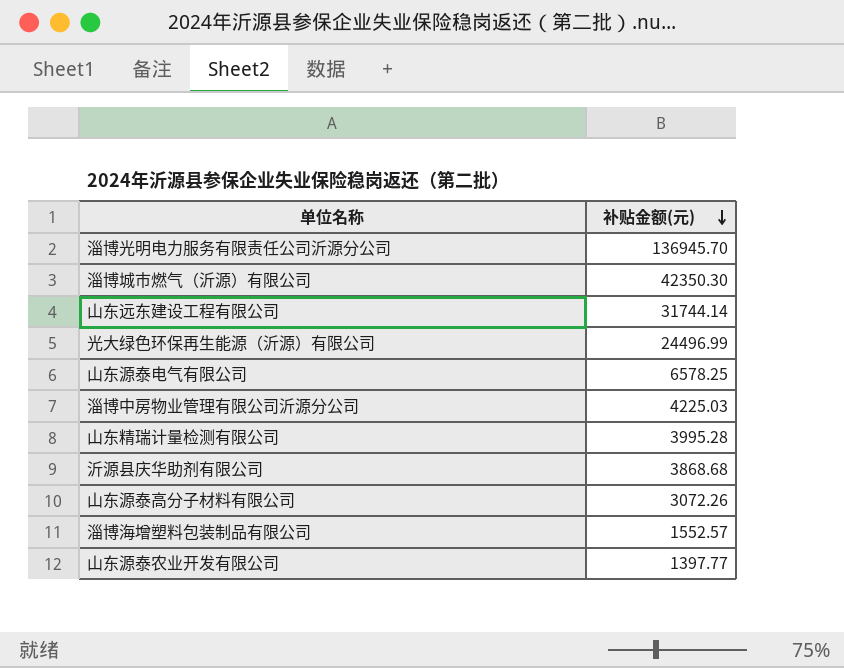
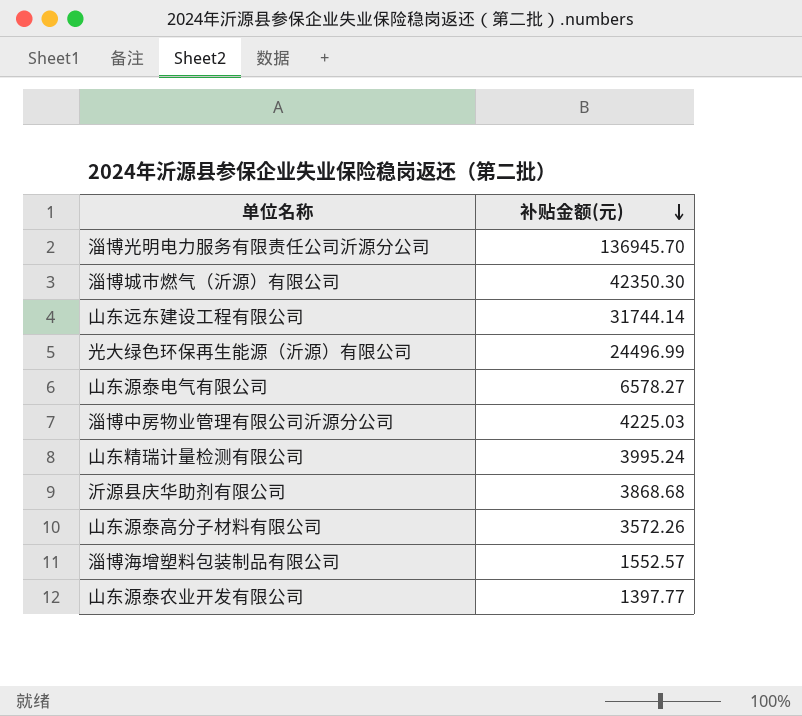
山东源泰电气有限公司 | 补贴金额(元): 6578.25 -> 6578.27
山东精瑞计量检测有限公司 | 补贴金额(元): 3995.28 -> 3995.24
山东源泰高分子材料有限公司 | 补贴金额(元): 3072.26 -> 3572.26

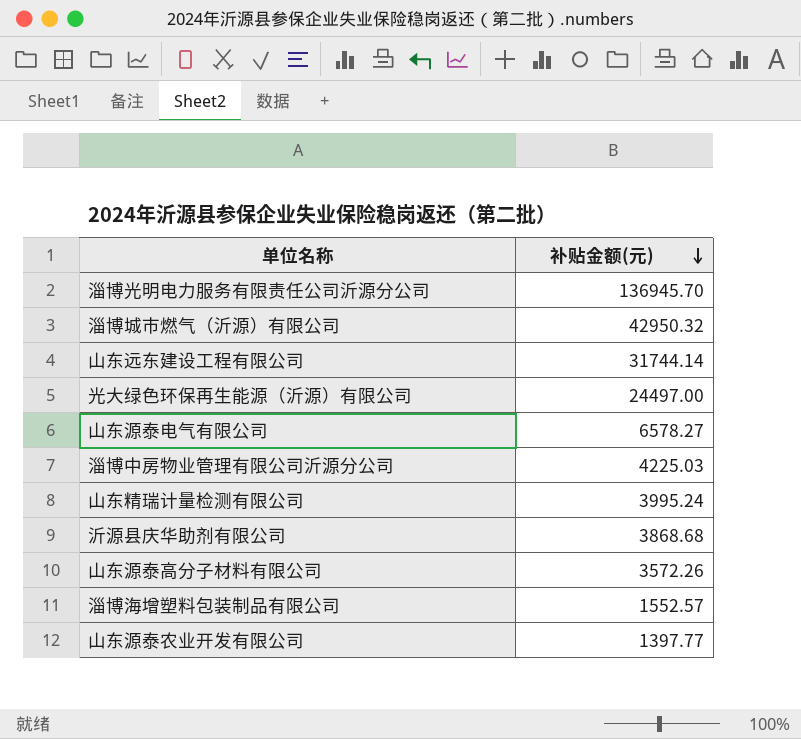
淄博城市燃气（沂源）有限公司 | 补贴金额(元): 42350.30 -> 42950.32
光大绿色环保再生能源（沂源）有限公司 | 补贴金额(元): 24496.99 -> 24497.00

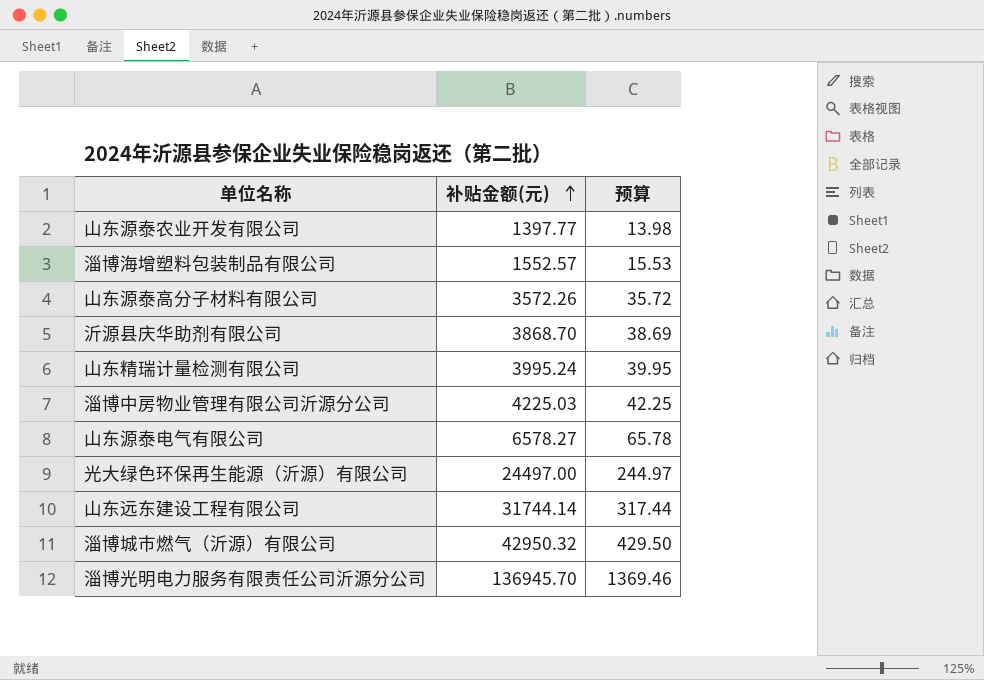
row order: 补贴金额(元) descending -> 补贴金额(元) ascending
column 预算 | formula: none -> [补贴金额(元)] * 0.01
沂源县庆华助剂有限公司 | 补贴金额(元): 3868.68 -> 3868.70

